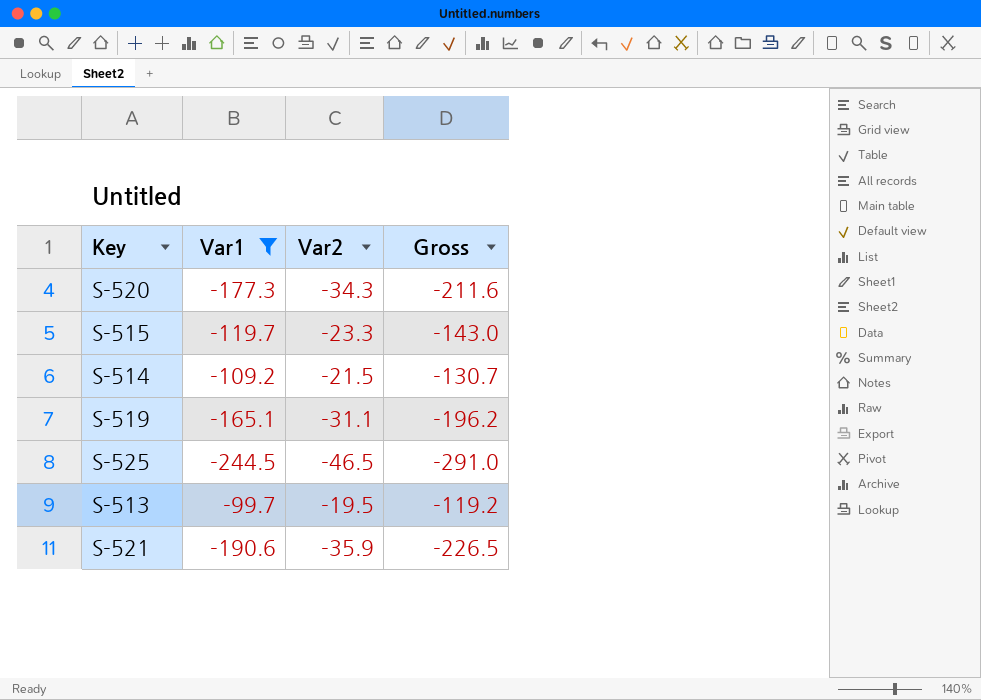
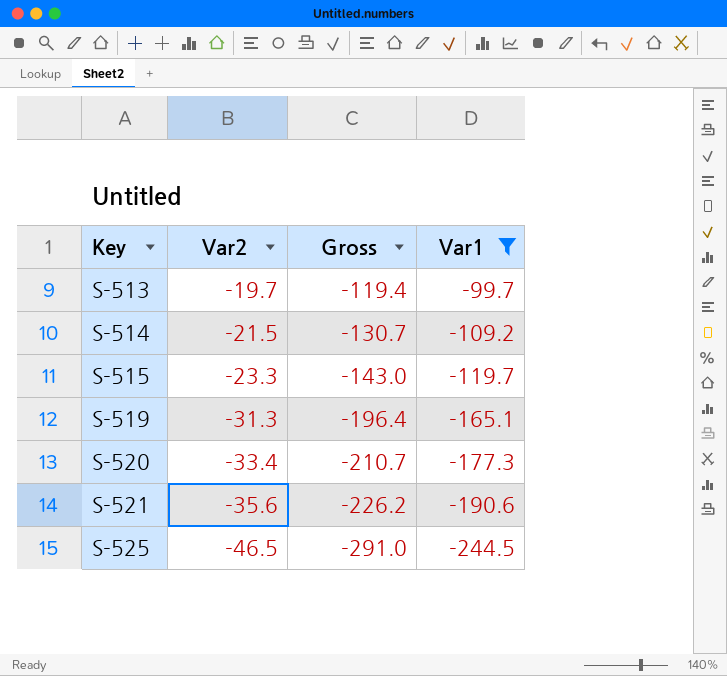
row order: none -> Key ascending
column Var1 | position: 2 -> 4
S-513 | Var2: -19.5 -> -19.7
S-513 | Gross: -119.2 -> -119.4
S-519 | Var2: -31.1 -> -31.3
S-519 | Gross: -196.2 -> -196.4
S-520 | Var2: -34.3 -> -33.4
S-520 | Gross: -211.6 -> -210.7
S-521 | Var2: -35.9 -> -35.6
S-521 | Gross: -226.5 -> -226.2

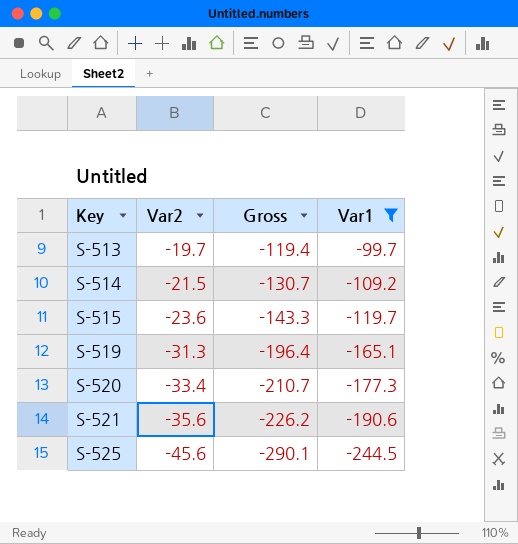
S-515 | Var2: -23.3 -> -23.6
S-515 | Gross: -143.0 -> -143.3
S-525 | Var2: -46.5 -> -45.6
S-525 | Gross: -291.0 -> -290.1

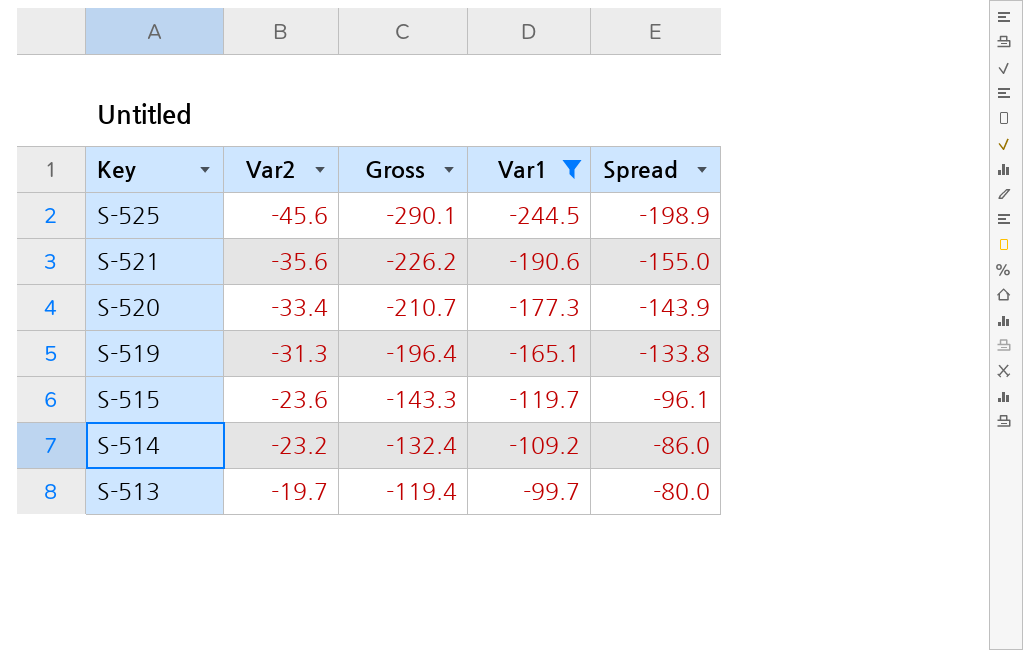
row order: Key ascending -> Key descending
column Spread | formula: none -> [Var1] - [Var2]
S-514 | Var2: -21.5 -> -23.2
S-514 | Gross: -130.7 -> -132.4

